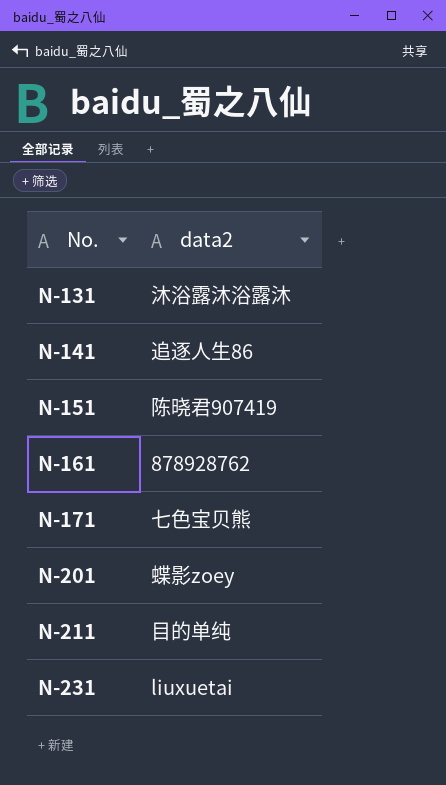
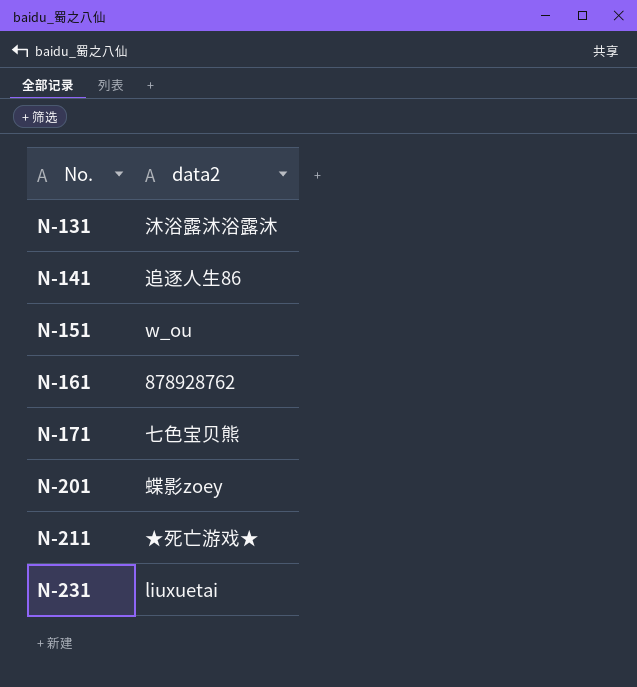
N-151 | data2: 陈晓君907419 -> w_ou
N-211 | data2: 目的单纯 -> ★死亡游戏★

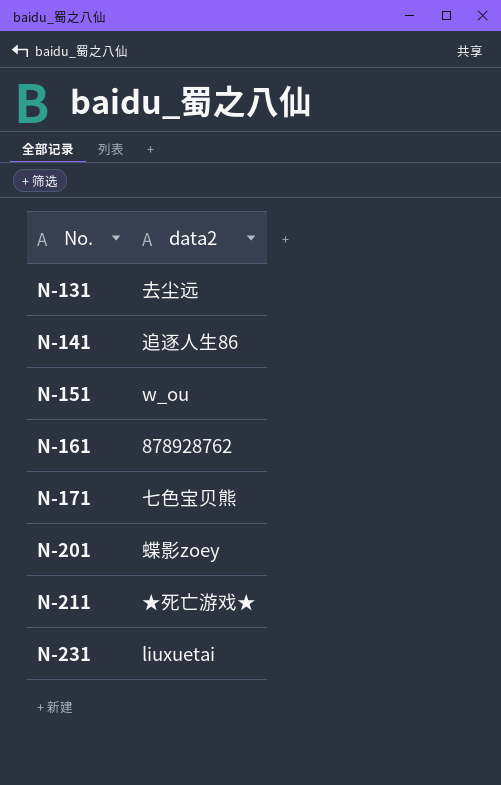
N-131 | data2: 沐浴露沐浴露沐 -> 去尘远

